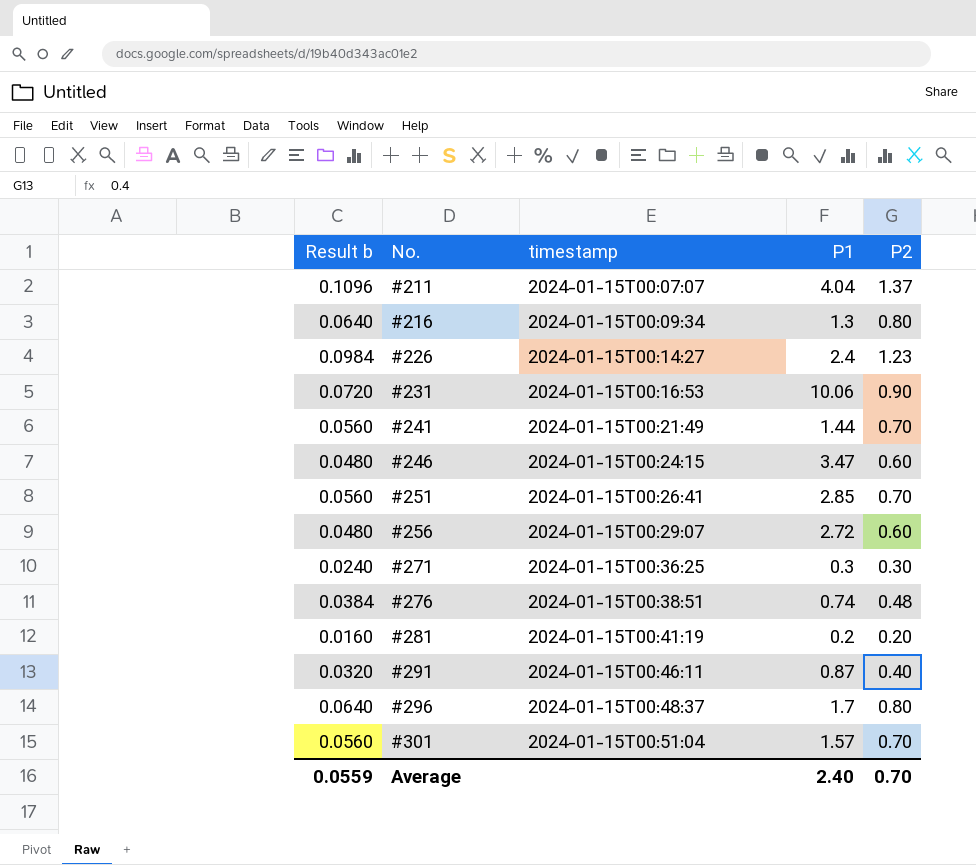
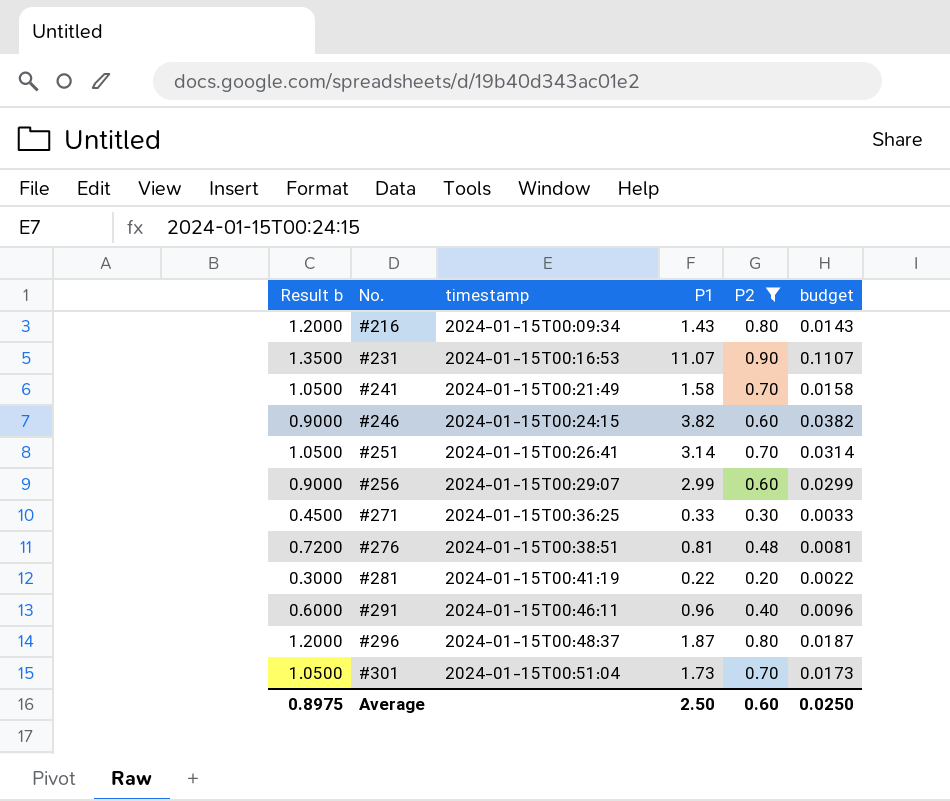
filter: none -> P2 <= 0.90
column Result b | formula: [P2] * 0.08 -> [P2] * 1.5
column budget | formula: none -> [P1] * 0.01
#216 | P1: 1.3 -> 1.43
#231 | P1: 10.06 -> 11.07
#241 | P1: 1.44 -> 1.58
#246 | P1: 3.47 -> 3.82
#251 | P1: 2.85 -> 3.14
#256 | P1: 2.72 -> 2.99
#271 | P1: 0.3 -> 0.33
#276 | P1: 0.74 -> 0.81
#281 | P1: 0.2 -> 0.22
#291 | P1: 0.87 -> 0.96
#296 | P1: 1.7 -> 1.87
#301 | P1: 1.57 -> 1.73
Average | Result b: 0.0559 -> 0.8975
Average | P1: 2.40 -> 2.50
Average | P2: 0.70 -> 0.60

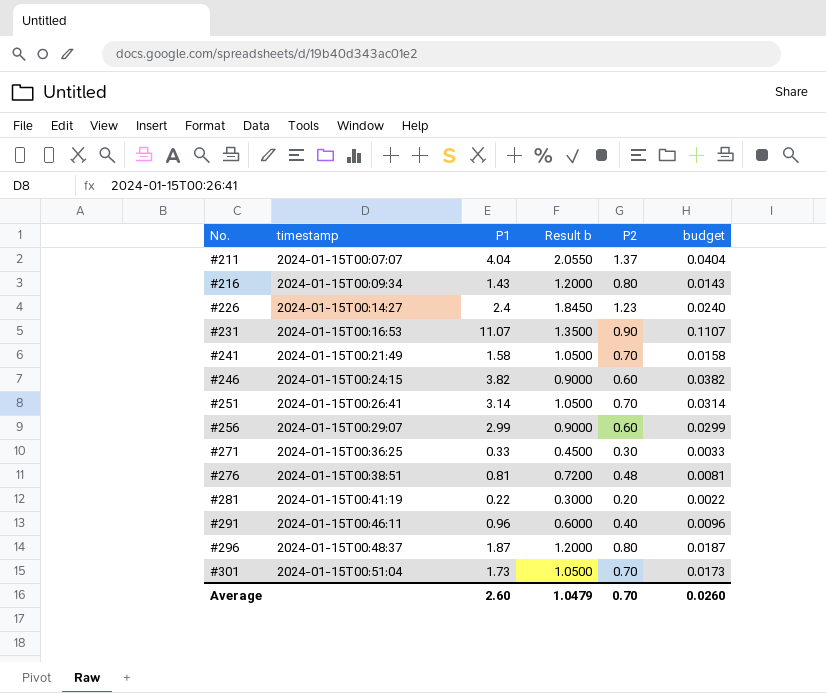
filter: P2 <= 0.90 -> none
column Result b | position: 1 -> 4
Average | P1: 2.50 -> 2.60
Average | Result b: 0.8975 -> 1.0479
Average | P2: 0.60 -> 0.70
Average | budget: 0.0250 -> 0.0260

